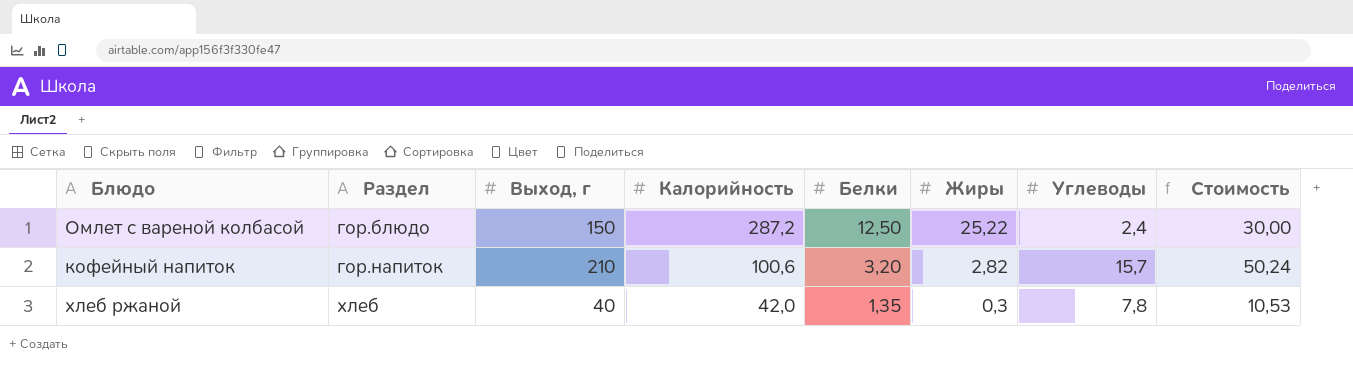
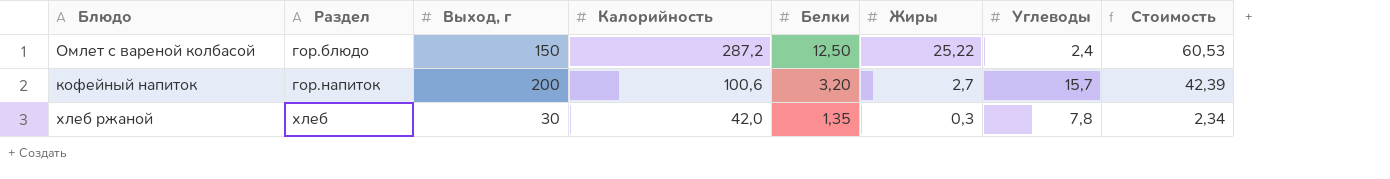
column Стоимость | formula: [Белки] * [Углеводы] -> [Жиры] * [Углеводы]
кофейный напиток | Выход, г: 210 -> 200
кофейный напиток | Жиры: 2,82 -> 2,7
хлеб ржаной | Выход, г: 40 -> 30

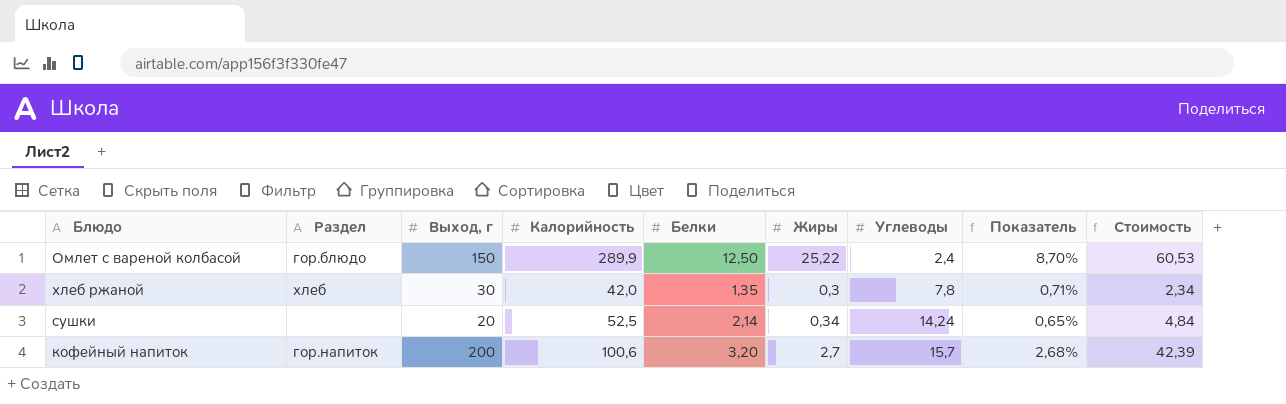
row order: Раздел ascending -> Углеводы ascending
column Показатель | formula: none -> [Жиры] / [Калорийность]
Омлет с вареной колбасой | Калорийность: 287,2 -> 289,9
row сушки: none -> none | 20 | 52,5 | 2,14 | 0,34 | 14,24 | 0,65% | 4,84

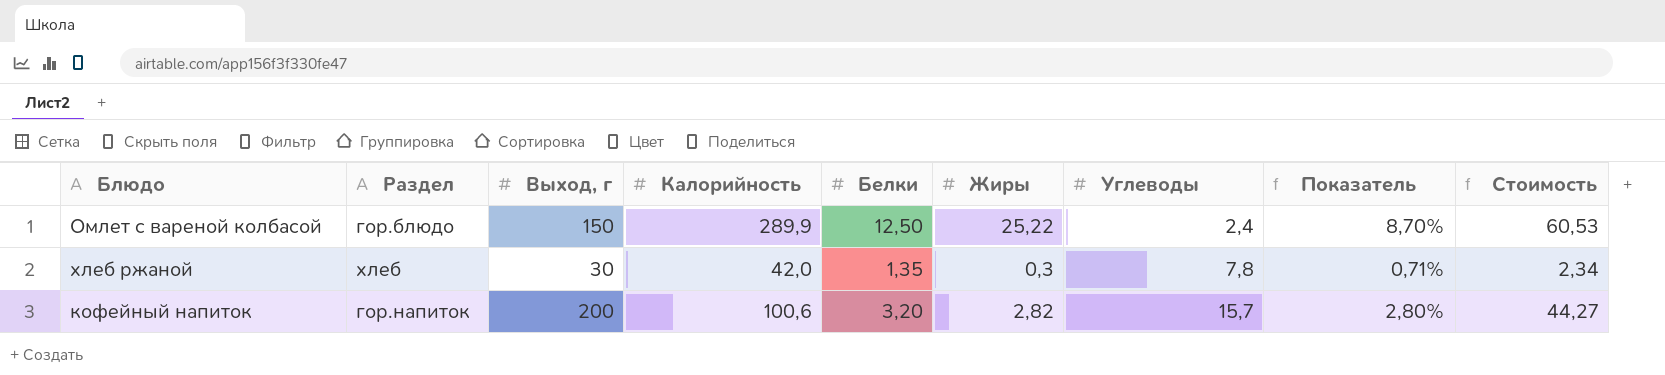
row сушки: none | 20 | 52,5 | 2,14 | 0,34 | 14,24 | 0,65% | 4,84 -> none
кофейный напиток | Жиры: 2,7 -> 2,82
кофейный напиток | Показатель: 2,68% -> 2,80%
кофейный напиток | Стоимость: 42,39 -> 44,27

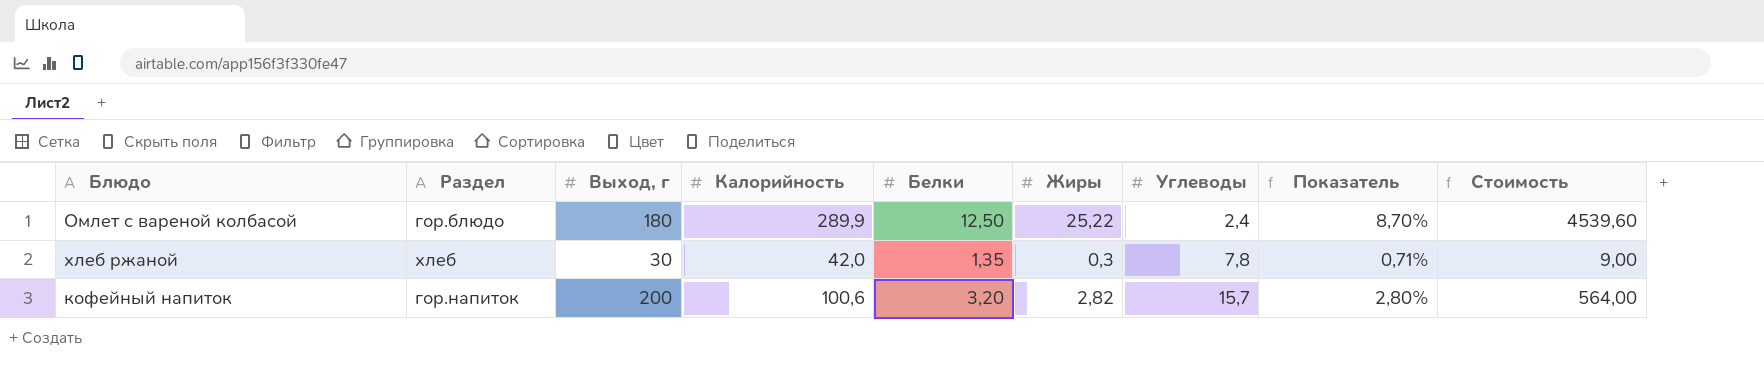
column Стоимость | formula: [Жиры] * [Углеводы] -> [Выход, г] * [Жиры]
Омлет с вареной колбасой | Выход, г: 150 -> 180

